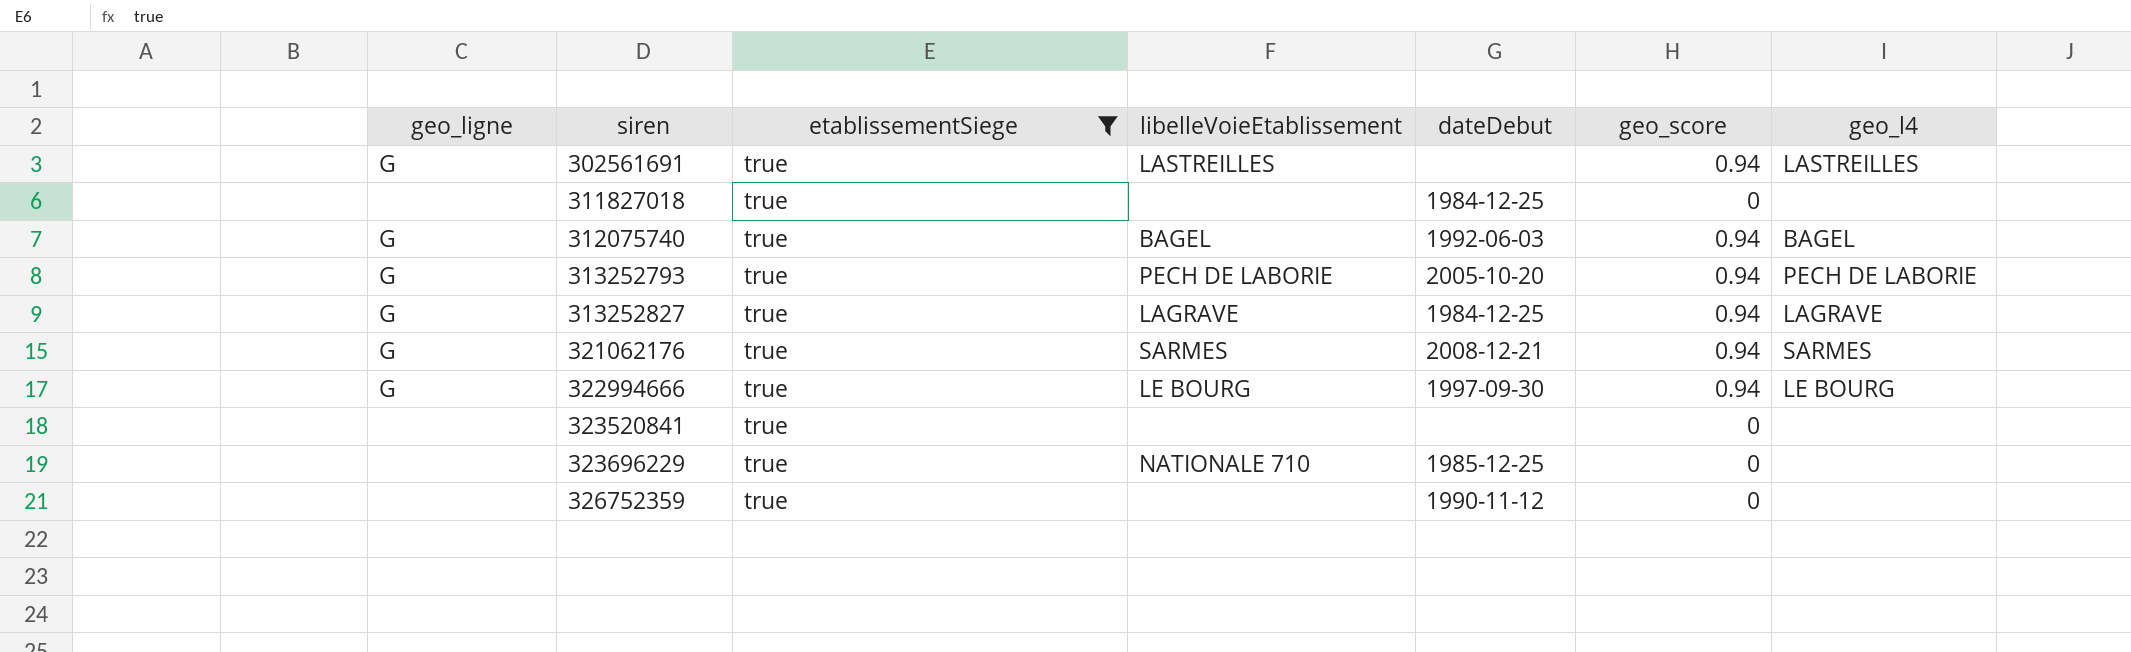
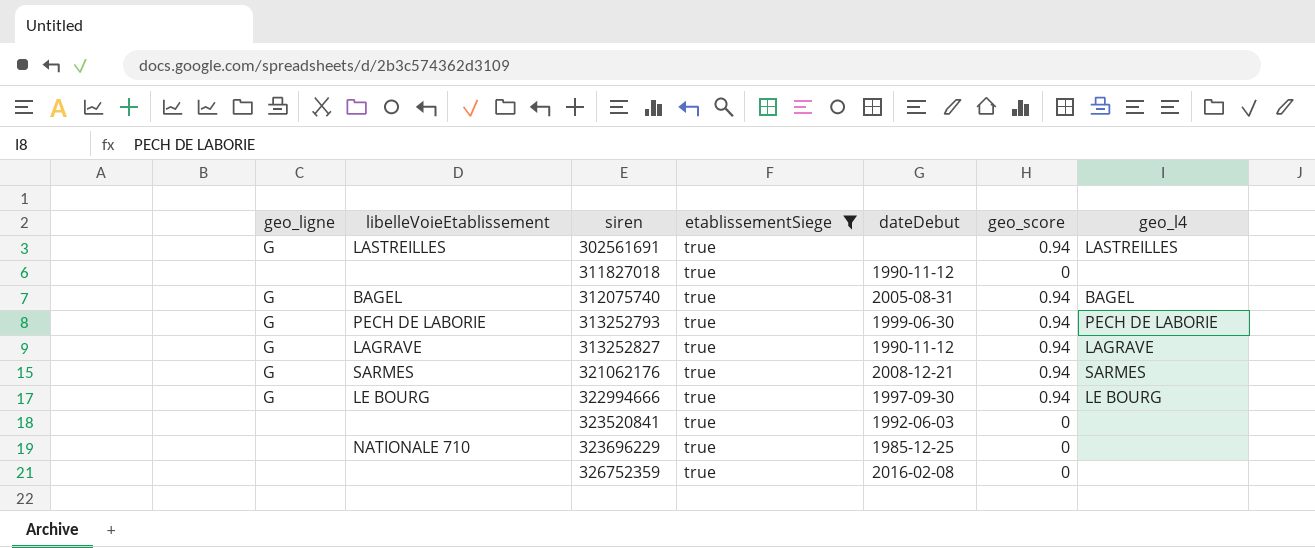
column libelleVoieEtablissement | position: 4 -> 2
311827018 | dateDebut: 1984-12-25 -> 1990-11-12
312075740 | dateDebut: 1992-06-03 -> 2005-08-31
313252793 | dateDebut: 2005-10-20 -> 1999-06-30
313252827 | dateDebut: 1984-12-25 -> 1990-11-12
323520841 | dateDebut: none -> 1992-06-03
326752359 | dateDebut: 1990-11-12 -> 2016-02-08

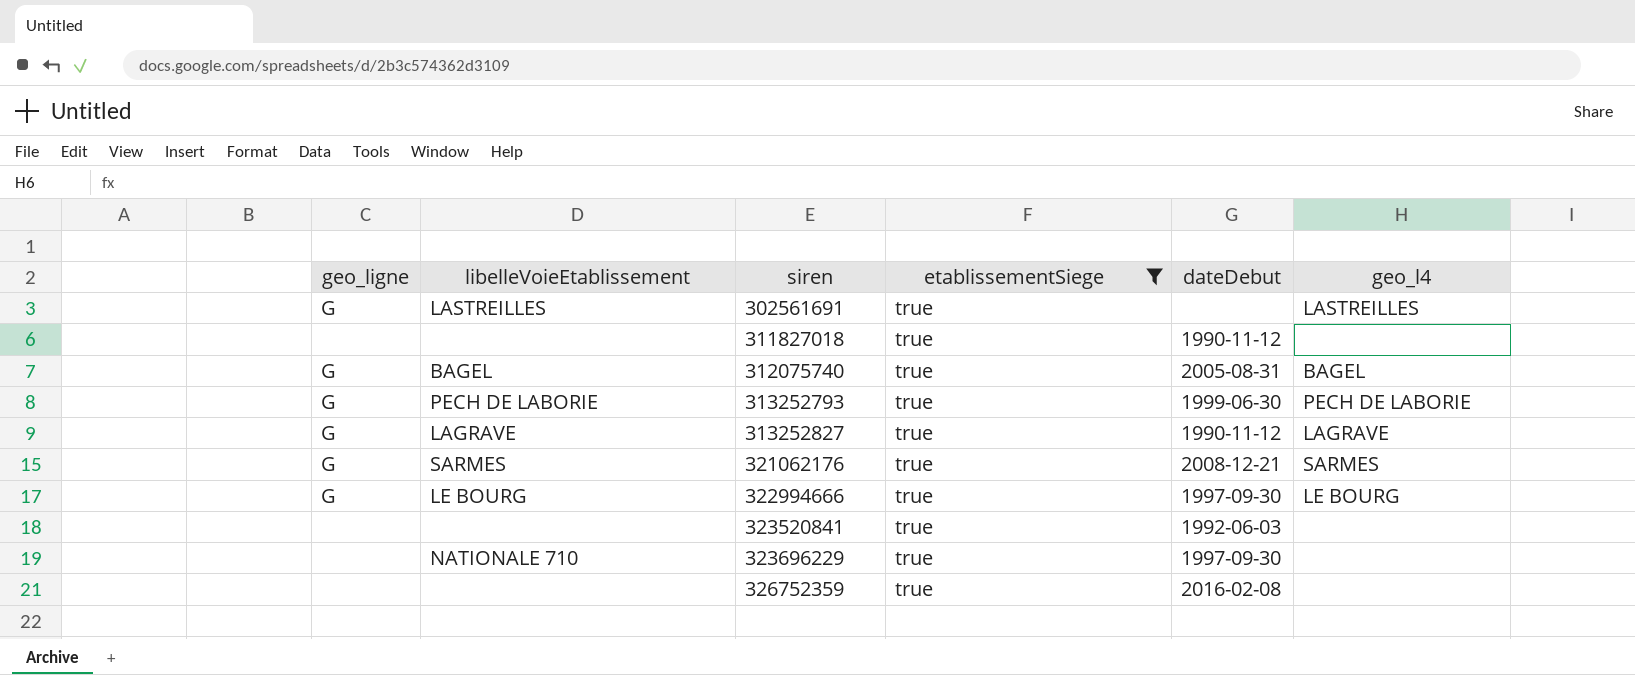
column geo_score | position: 6 -> none
323696229 | dateDebut: 1985-12-25 -> 1997-09-30

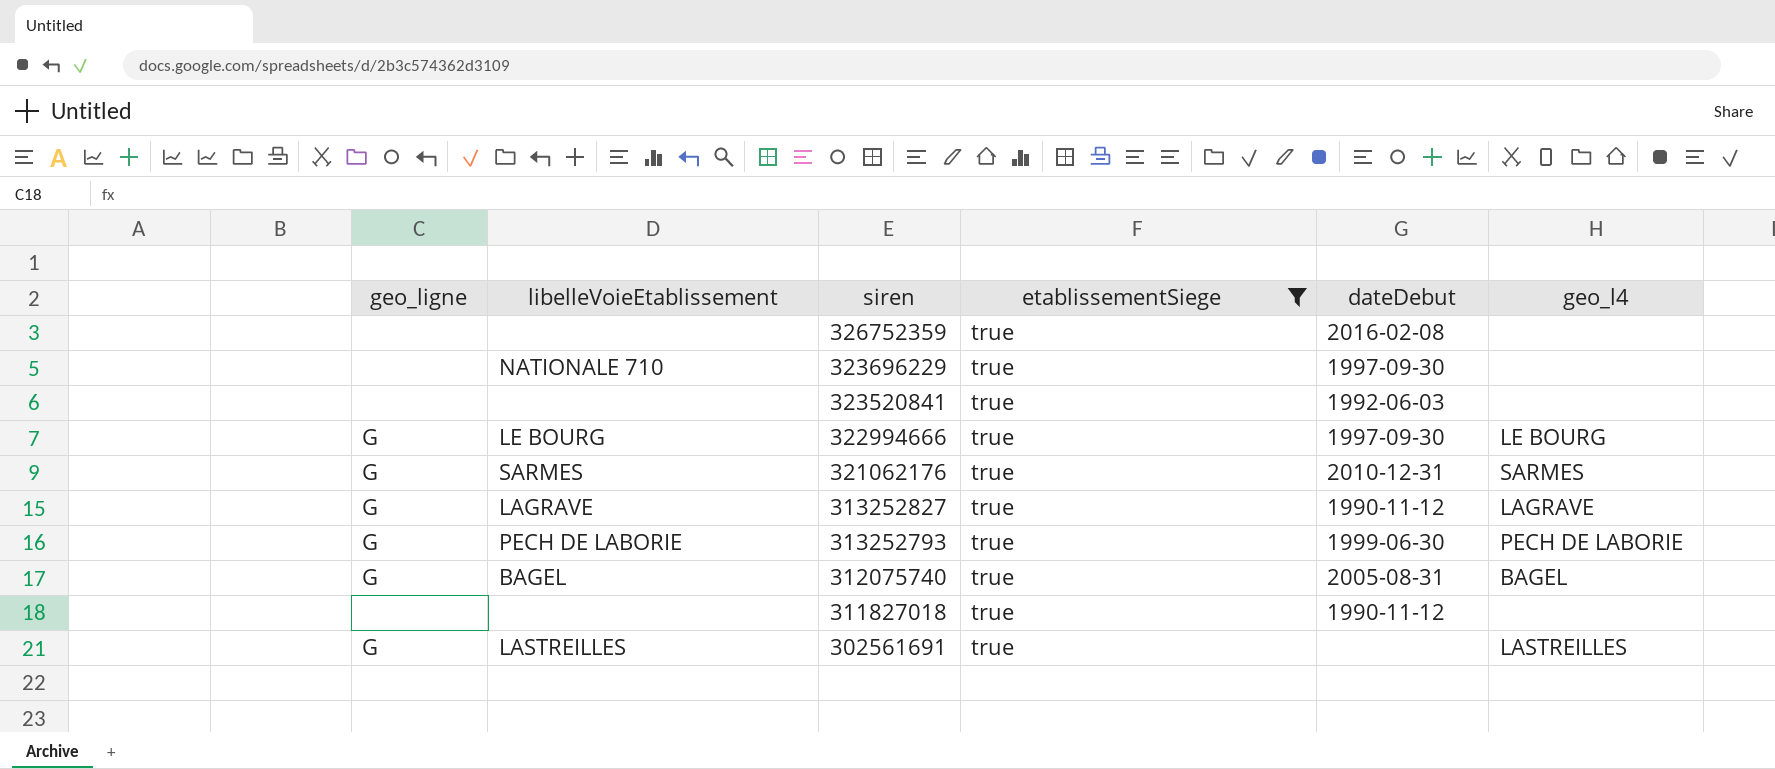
row order: siren ascending -> siren descending
321062176 | dateDebut: 2008-12-21 -> 2010-12-31

